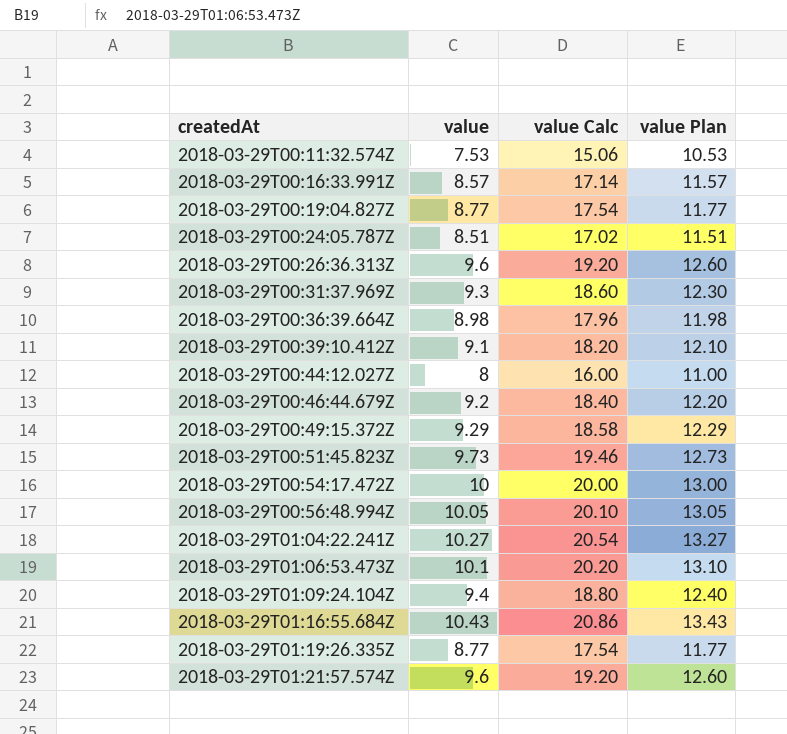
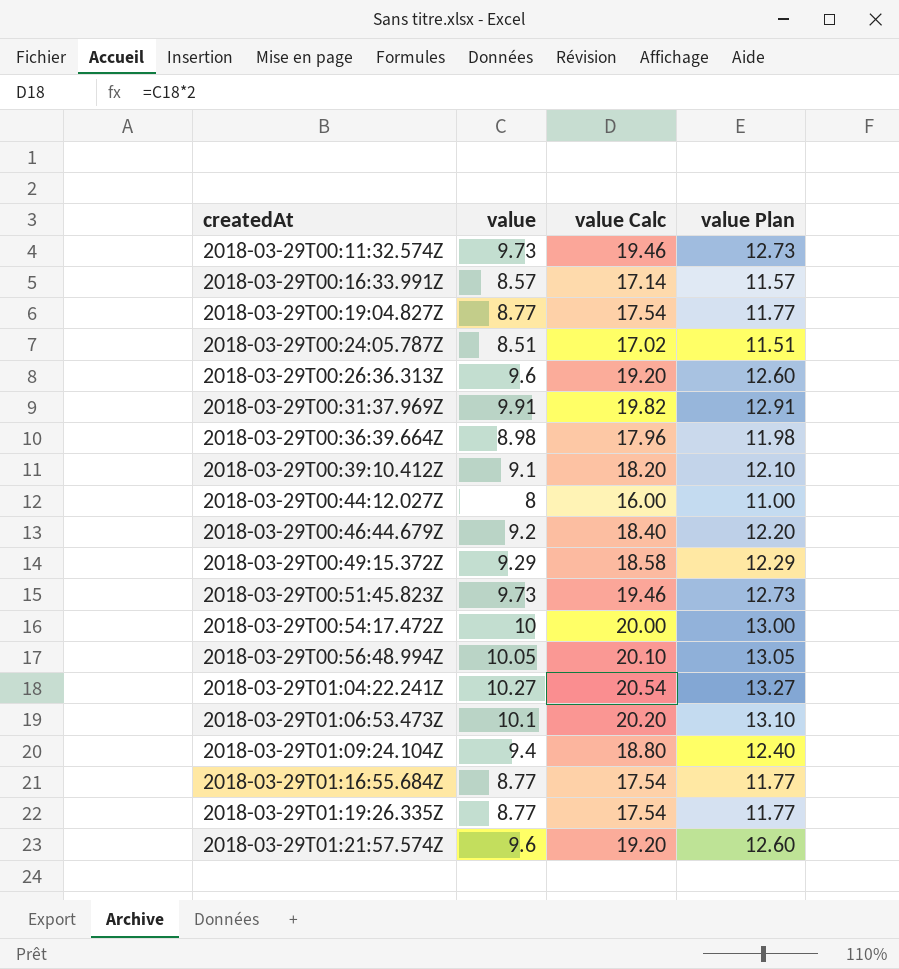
2018-03-29T00:11:32.574Z | value: 7.53 -> 9.73
2018-03-29T00:11:32.574Z | value Calc: 15.06 -> 19.46
2018-03-29T00:11:32.574Z | value Plan: 10.53 -> 12.73
2018-03-29T00:31:37.969Z | value: 9.3 -> 9.91
2018-03-29T00:31:37.969Z | value Calc: 18.60 -> 19.82
2018-03-29T00:31:37.969Z | value Plan: 12.30 -> 12.91
2018-03-29T01:16:55.684Z | value: 10.43 -> 8.77
2018-03-29T01:16:55.684Z | value Calc: 20.86 -> 17.54
2018-03-29T01:16:55.684Z | value Plan: 13.43 -> 11.77

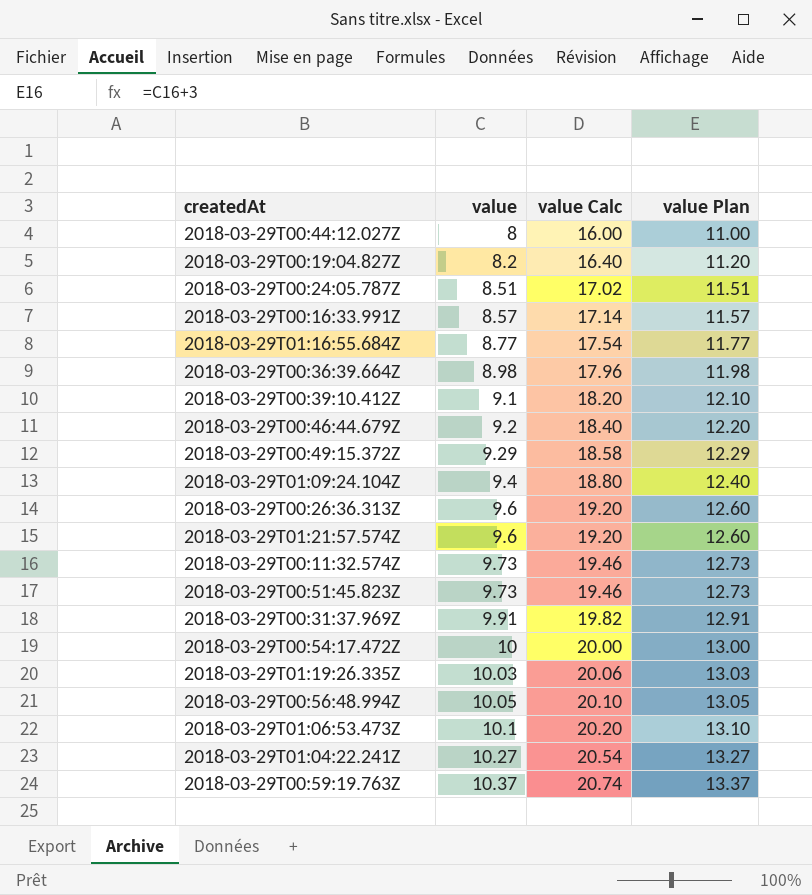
row order: createdAt ascending -> value ascending
2018-03-29T00:19:04.827Z | value: 8.77 -> 8.2
2018-03-29T00:19:04.827Z | value Calc: 17.54 -> 16.40
2018-03-29T00:19:04.827Z | value Plan: 11.77 -> 11.20
2018-03-29T01:19:26.335Z | value: 8.77 -> 10.03
2018-03-29T01:19:26.335Z | value Calc: 17.54 -> 20.06
2018-03-29T01:19:26.335Z | value Plan: 11.77 -> 13.03
row 2018-03-29T00:59:19.763Z: none -> 10.37 | 20.74 | 13.37

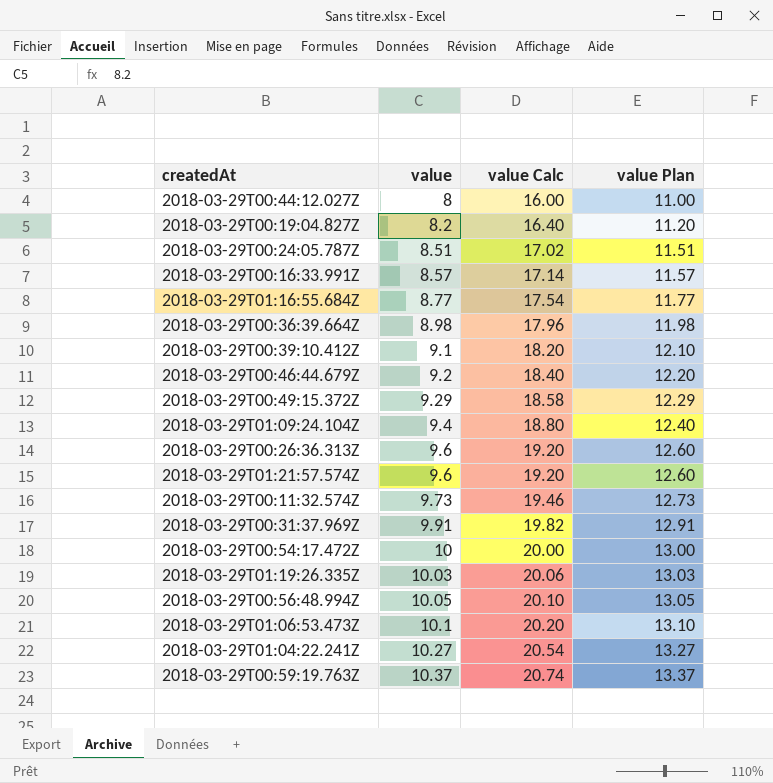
row 2018-03-29T00:51:45.823Z: 9.73 | 19.46 | 12.73 -> none

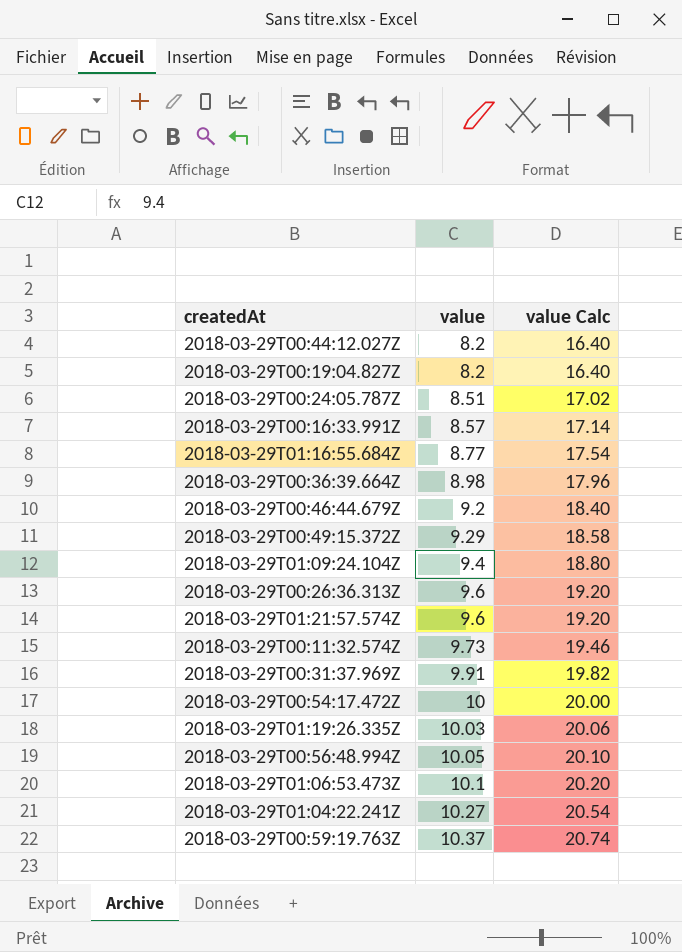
column value Plan | formula: [value] + 3 -> none
row 2018-03-29T00:39:10.412Z: 9.1 | 18.20 | 12.10 -> none
2018-03-29T00:44:12.027Z | value: 8 -> 8.2
2018-03-29T00:44:12.027Z | value Calc: 16.00 -> 16.40

